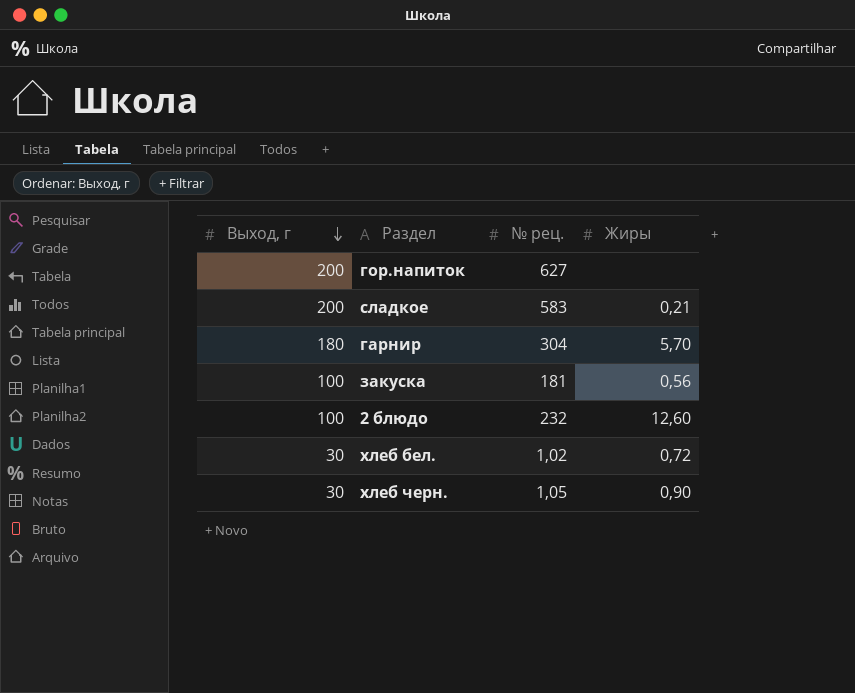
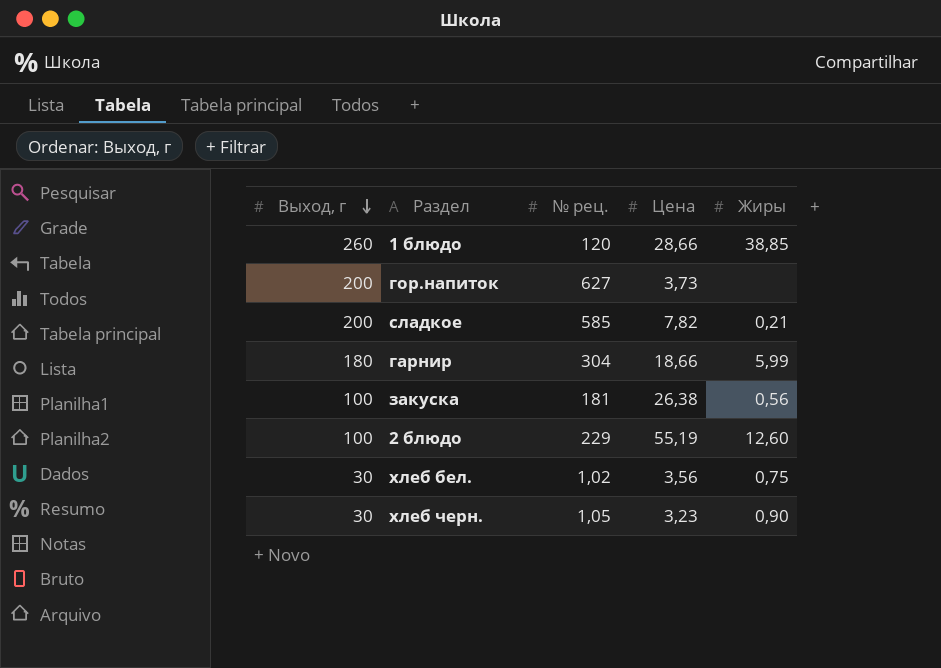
column Цена | position: none -> 4
row 1 блюдо: none -> 260 | 120 | 28,66 | 38,85
сладкое | № рец.: 583 -> 585
гарнир | Жиры: 5,70 -> 5,99
2 блюдо | № рец.: 232 -> 229
хлеб бел. | Жиры: 0,72 -> 0,75

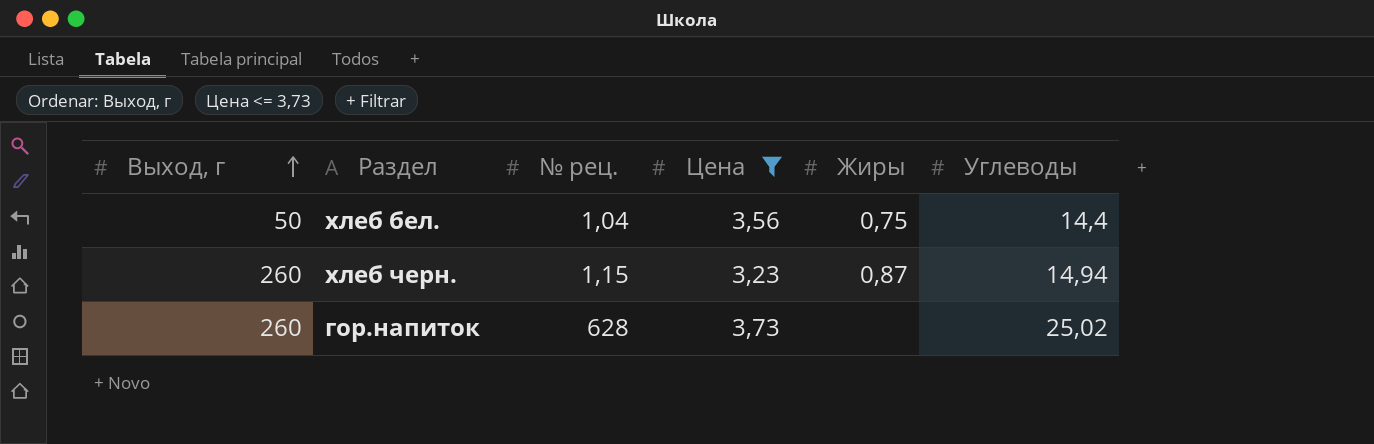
filter: none -> Цена <= 3,73
row order: Выход, г descending -> Выход, г ascending
column Углеводы | position: none -> 6
хлеб бел. | Выход, г: 30 -> 50
хлеб бел. | № рец.: 1,02 -> 1,04
хлеб черн. | Выход, г: 30 -> 260
хлеб черн. | № рец.: 1,05 -> 1,15
хлеб черн. | Жиры: 0,90 -> 0,87
гор.напиток | Выход, г: 200 -> 260
гор.напиток | № рец.: 627 -> 628

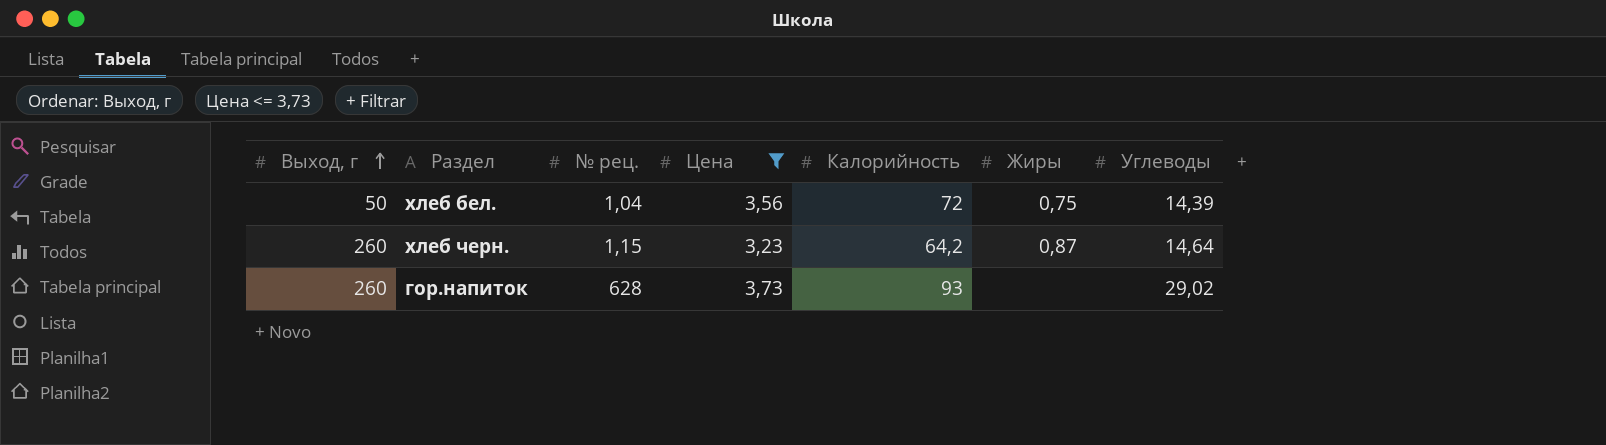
column Калорийность | position: none -> 5
хлеб бел. | Углеводы: 14,4 -> 14,39
хлеб черн. | Углеводы: 14,94 -> 14,64
гор.напиток | Углеводы: 25,02 -> 29,02

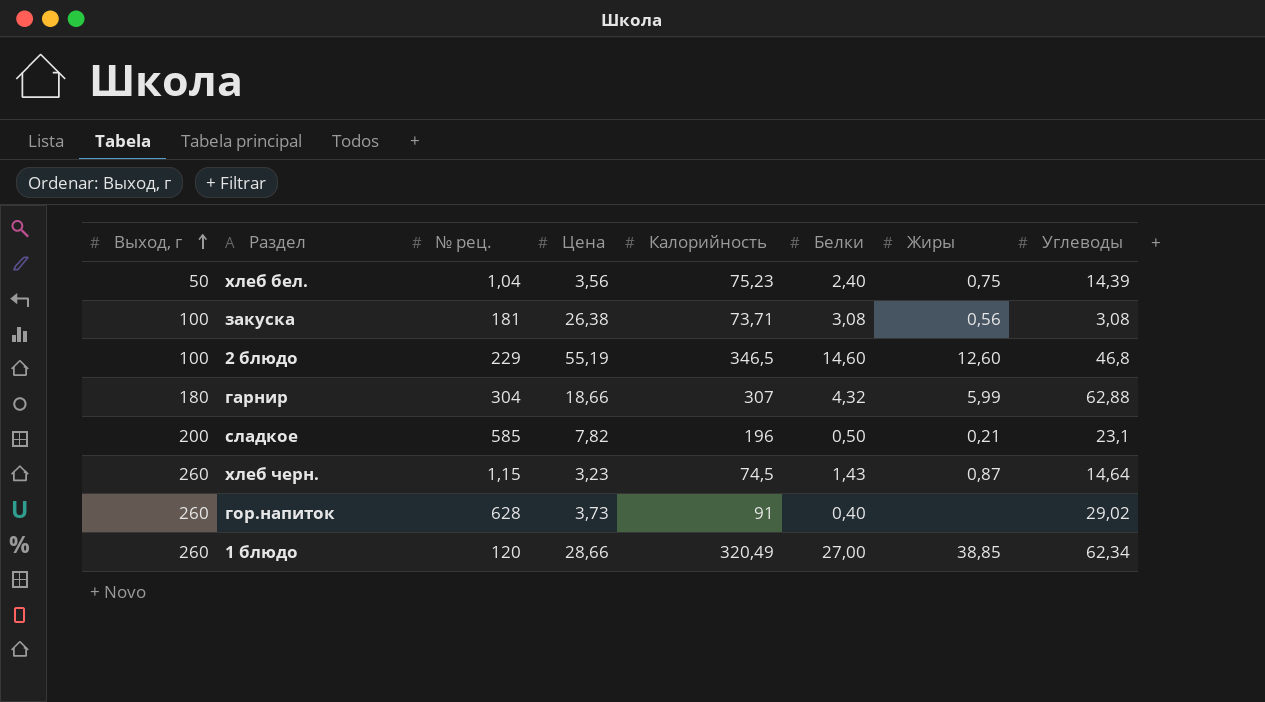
filter: Цена <= 3,73 -> none
column Белки | position: none -> 6
хлеб бел. | Калорийность: 72 -> 75,23
хлеб черн. | Калорийность: 64,2 -> 74,5
гор.напиток | Калорийность: 93 -> 91

